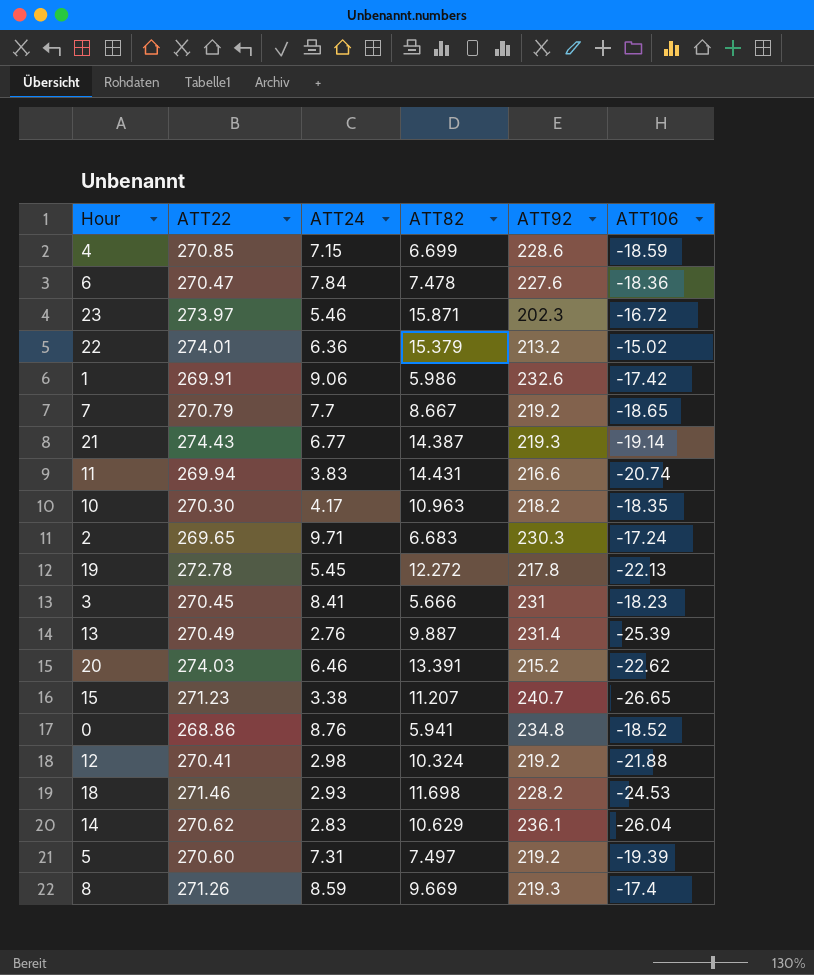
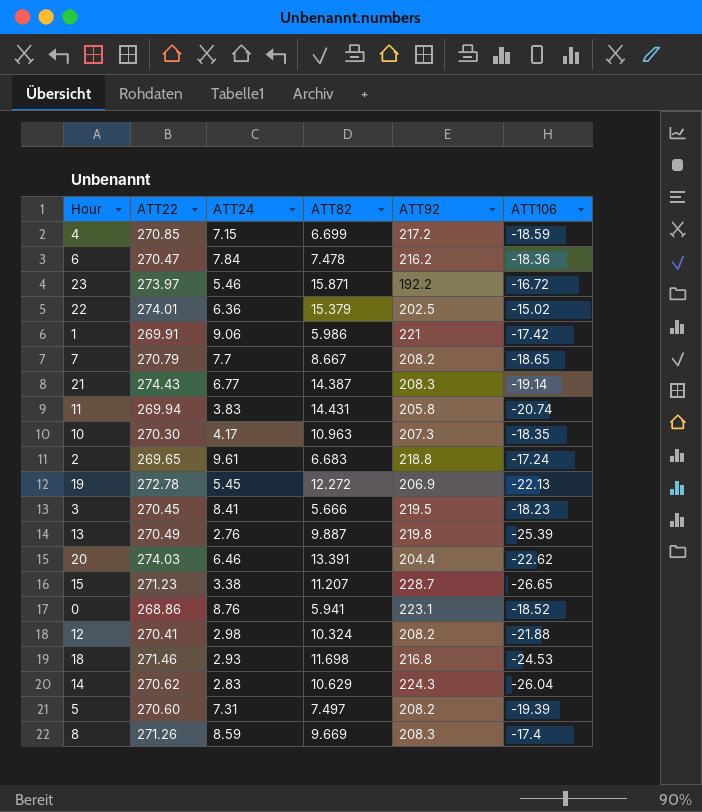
4 | ATT92: 228.6 -> 217.2
6 | ATT92: 227.6 -> 216.2
23 | ATT92: 202.3 -> 192.2
22 | ATT92: 213.2 -> 202.5
1 | ATT92: 232.6 -> 221
7 | ATT92: 219.2 -> 208.2
21 | ATT92: 219.3 -> 208.3
11 | ATT92: 216.6 -> 205.8
10 | ATT92: 218.2 -> 207.3
2 | ATT24: 9.71 -> 9.61
2 | ATT92: 230.3 -> 218.8
19 | ATT92: 217.8 -> 206.9
3 | ATT92: 231 -> 219.5
13 | ATT92: 231.4 -> 219.8
20 | ATT92: 215.2 -> 204.4
15 | ATT92: 240.7 -> 228.7
0 | ATT92: 234.8 -> 223.1
12 | ATT92: 219.2 -> 208.2
18 | ATT92: 228.2 -> 216.8
14 | ATT92: 236.1 -> 224.3
5 | ATT92: 219.2 -> 208.2
8 | ATT92: 219.3 -> 208.3

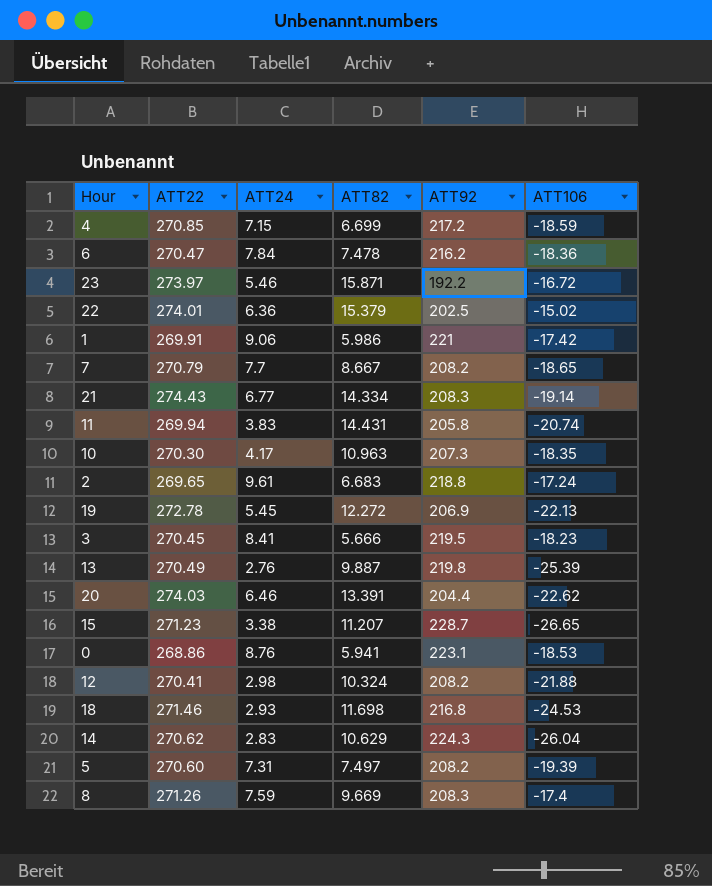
21 | ATT82: 14.387 -> 14.334
0 | ATT106: -18.52 -> -18.53
8 | ATT24: 8.59 -> 7.59

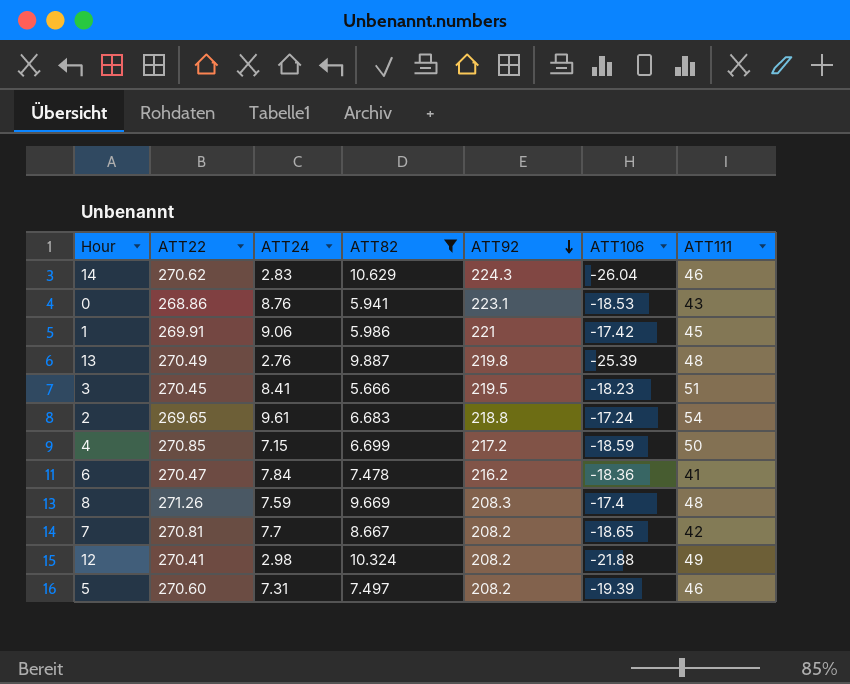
filter: none -> ATT82 <= 10.629
row order: none -> ATT92 descending
column ATT111 | position: none -> 7
7 | ATT22: 270.79 -> 270.81

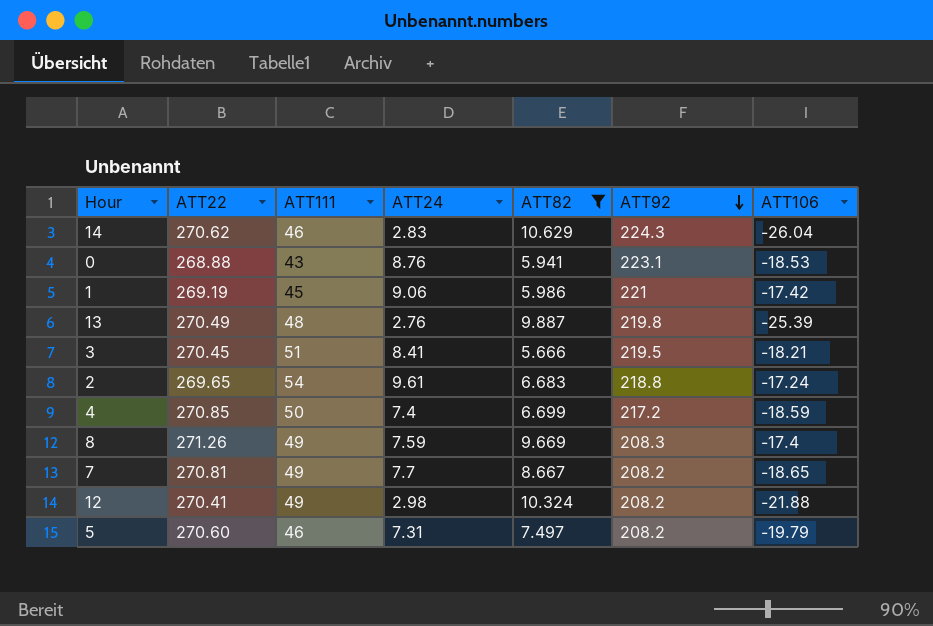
column ATT111 | position: 7 -> 3
row 6: 270.47 | 7.84 | 7.478 | 216.2 | -18.36 | 41 -> none
0 | ATT22: 268.86 -> 268.88
1 | ATT22: 269.91 -> 269.19
3 | ATT106: -18.23 -> -18.21
4 | ATT24: 7.15 -> 7.4
8 | ATT111: 48 -> 49
7 | ATT111: 42 -> 49
5 | ATT106: -19.39 -> -19.79

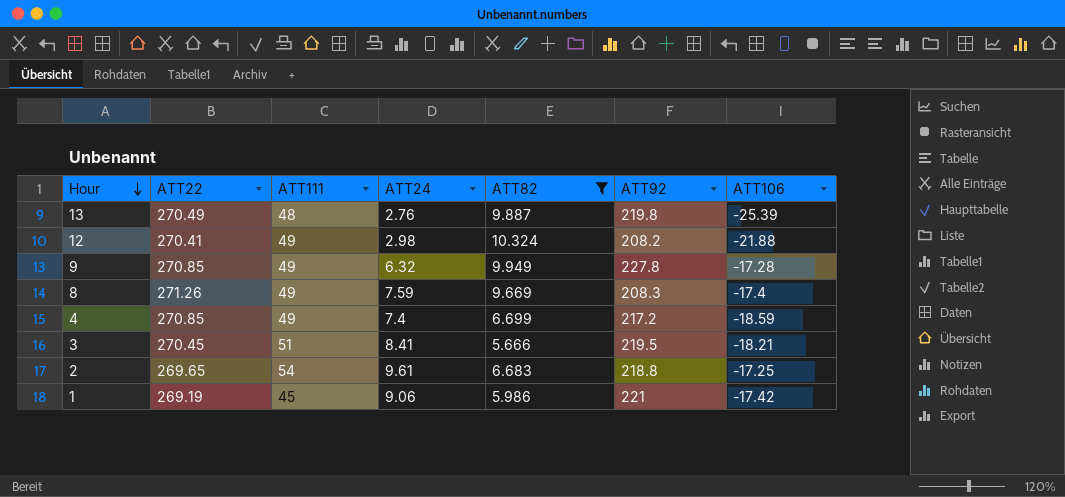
row order: ATT92 descending -> Hour descending
row 14: 270.62 | 46 | 2.83 | 10.629 | 224.3 | -26.04 -> none
row 0: 268.88 | 43 | 8.76 | 5.941 | 223.1 | -18.53 -> none
row 7: 270.81 | 49 | 7.7 | 8.667 | 208.2 | -18.65 -> none
row 5: 270.60 | 46 | 7.31 | 7.497 | 208.2 | -19.79 -> none
row 9: none -> 270.85 | 49 | 6.32 | 9.949 | 227.8 | -17.28
4 | ATT111: 50 -> 49
2 | ATT106: -17.24 -> -17.25

